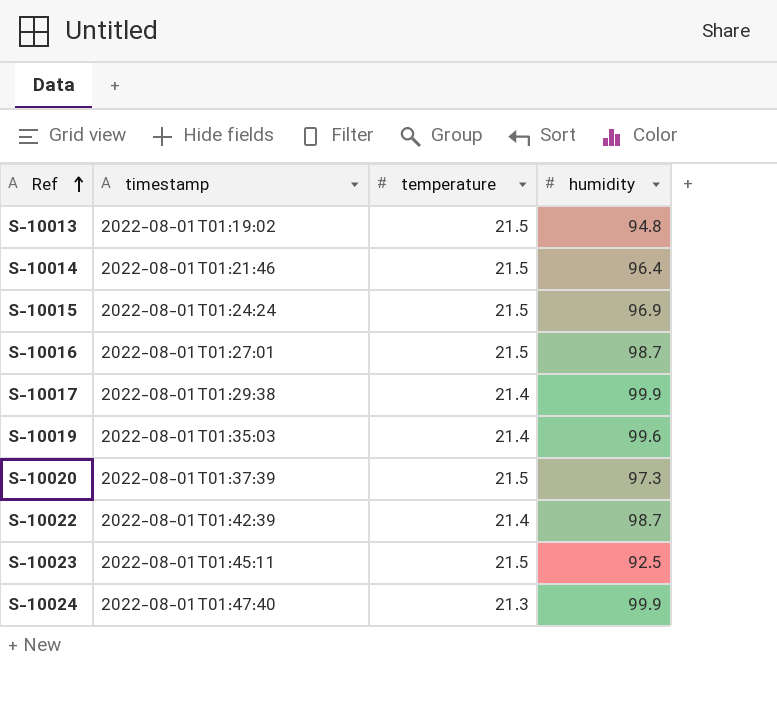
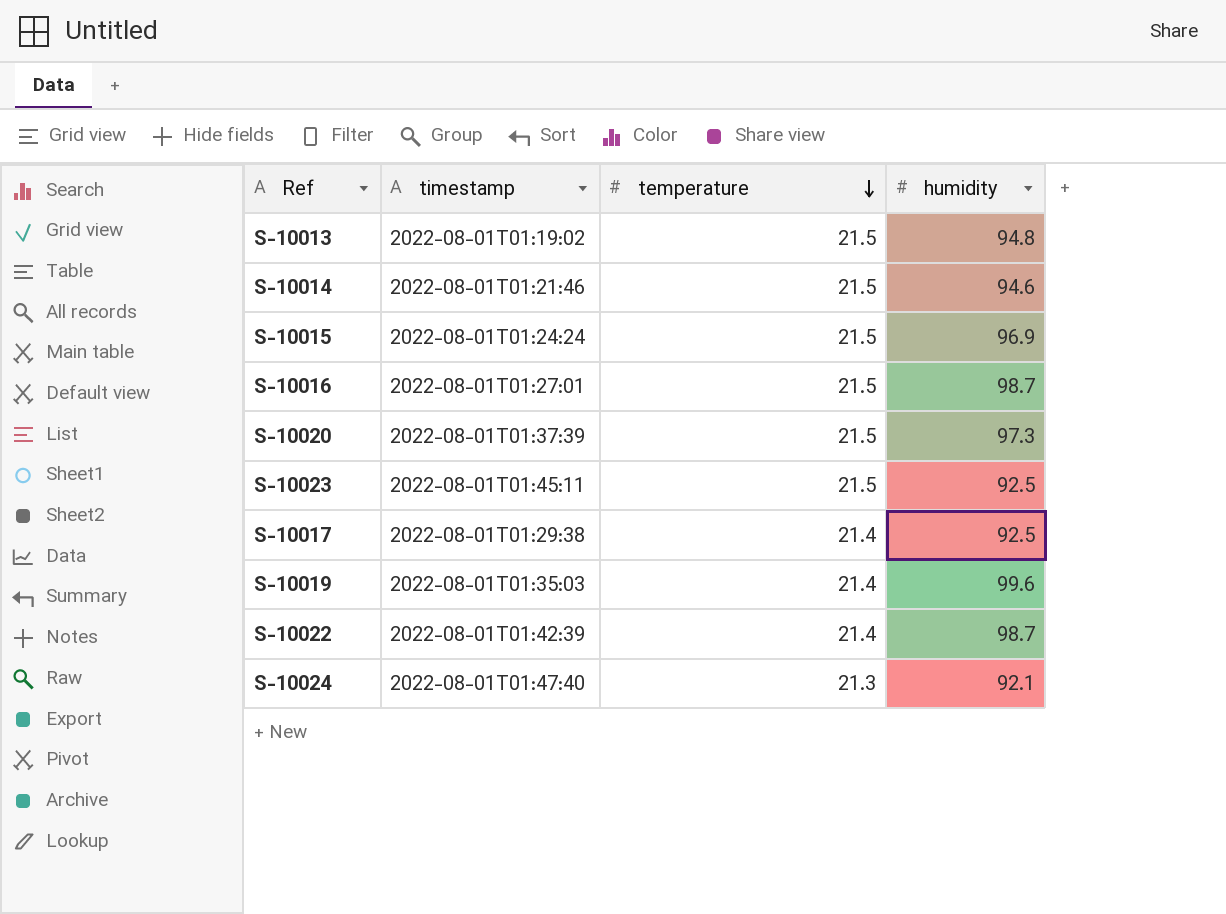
row order: Ref ascending -> temperature descending
S-10014 | humidity: 96.4 -> 94.6
S-10017 | humidity: 99.9 -> 92.5
S-10024 | humidity: 99.9 -> 92.1

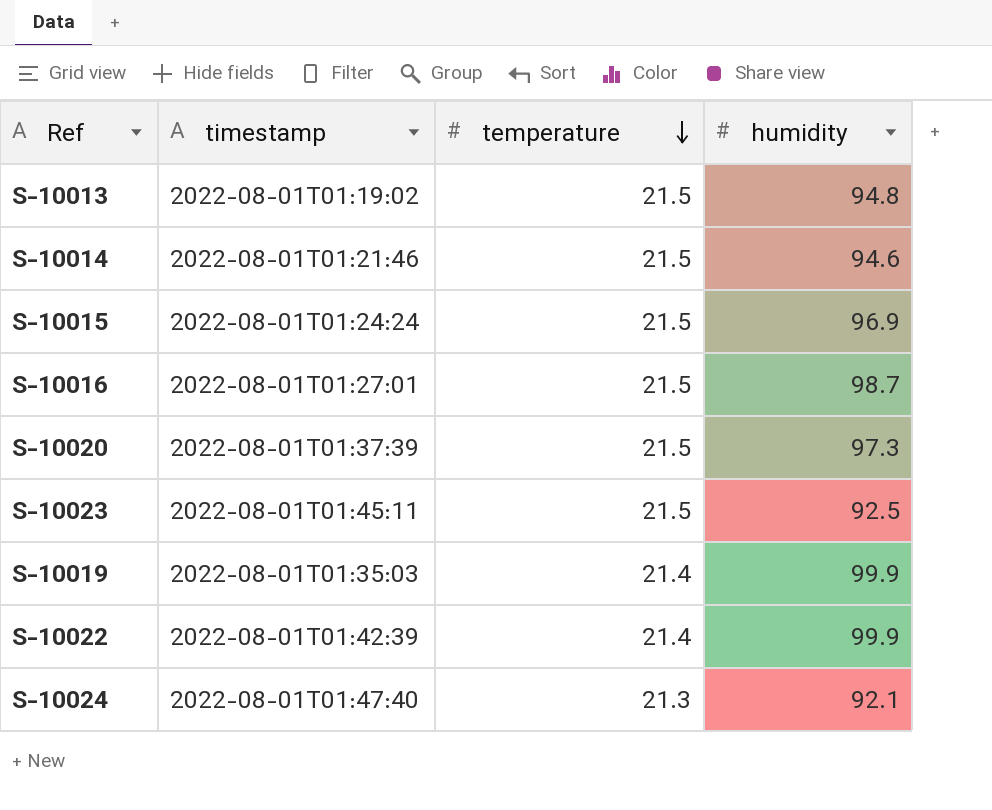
row S-10017: 2022-08-01T01:29:38 | 21.4 | 92.5 -> none
S-10019 | humidity: 99.6 -> 99.9
S-10022 | humidity: 98.7 -> 99.9

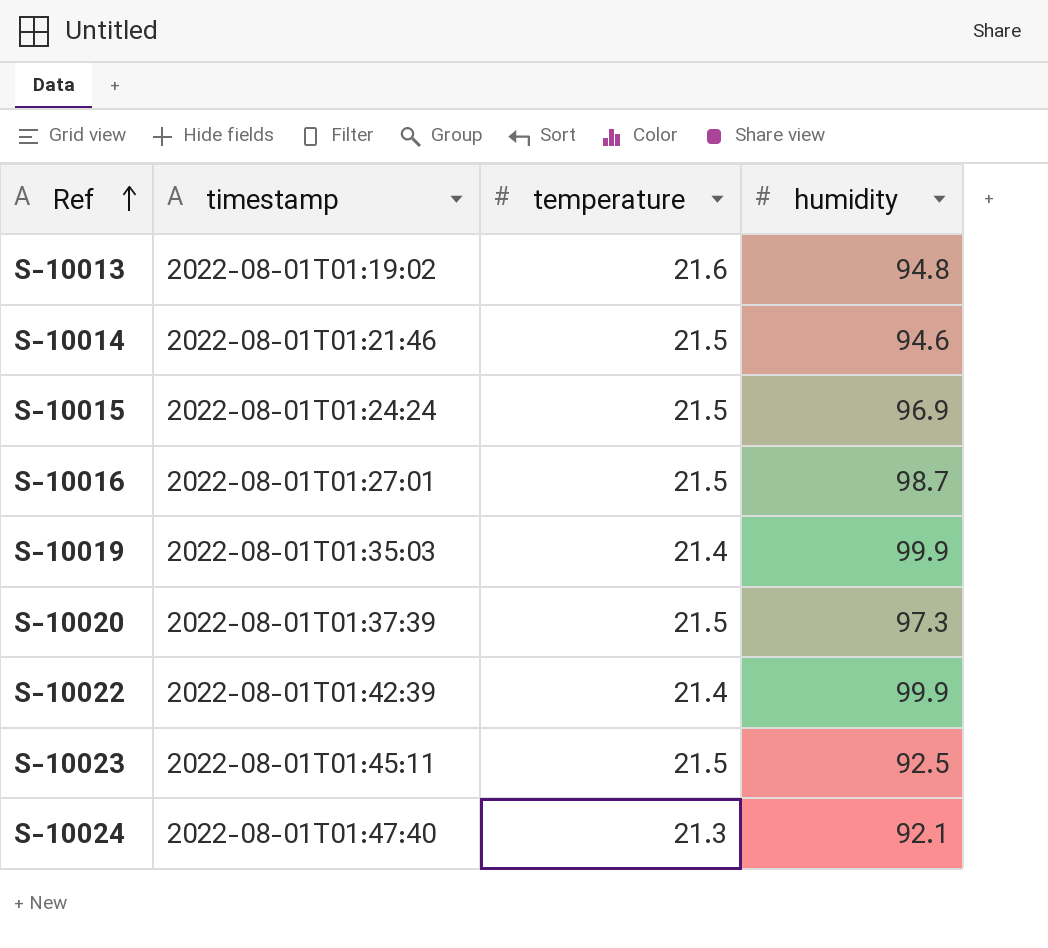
row order: temperature descending -> Ref ascending
S-10013 | temperature: 21.5 -> 21.6

